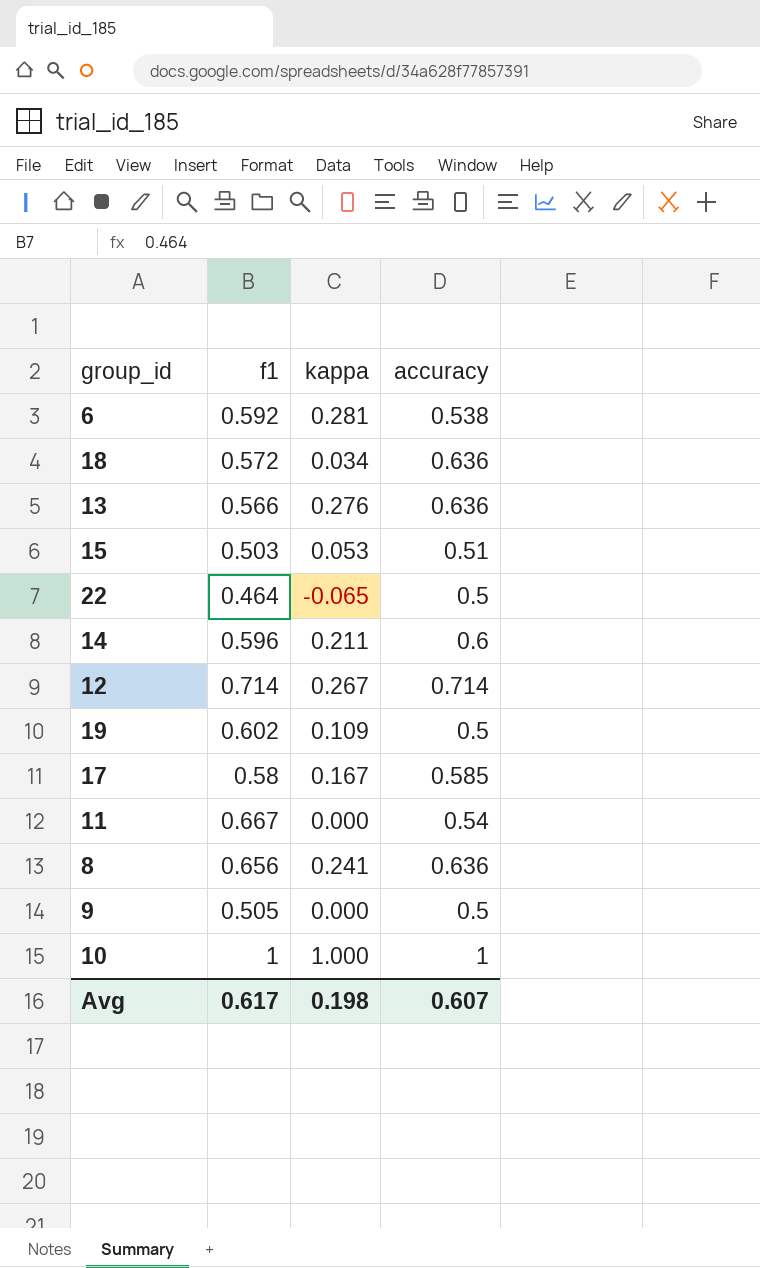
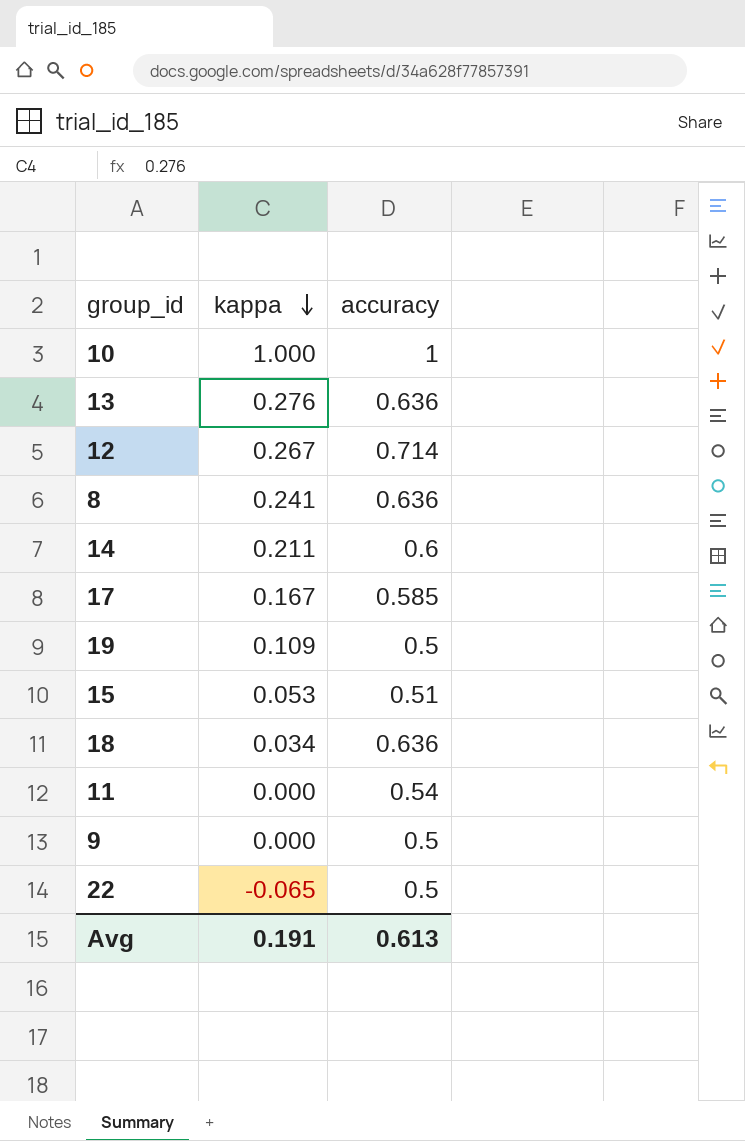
row order: none -> kappa descending
column f1 | position: 2 -> none
row 6: 0.592 | 0.281 | 0.538 -> none
Avg | kappa: 0.198 -> 0.191
Avg | accuracy: 0.607 -> 0.613

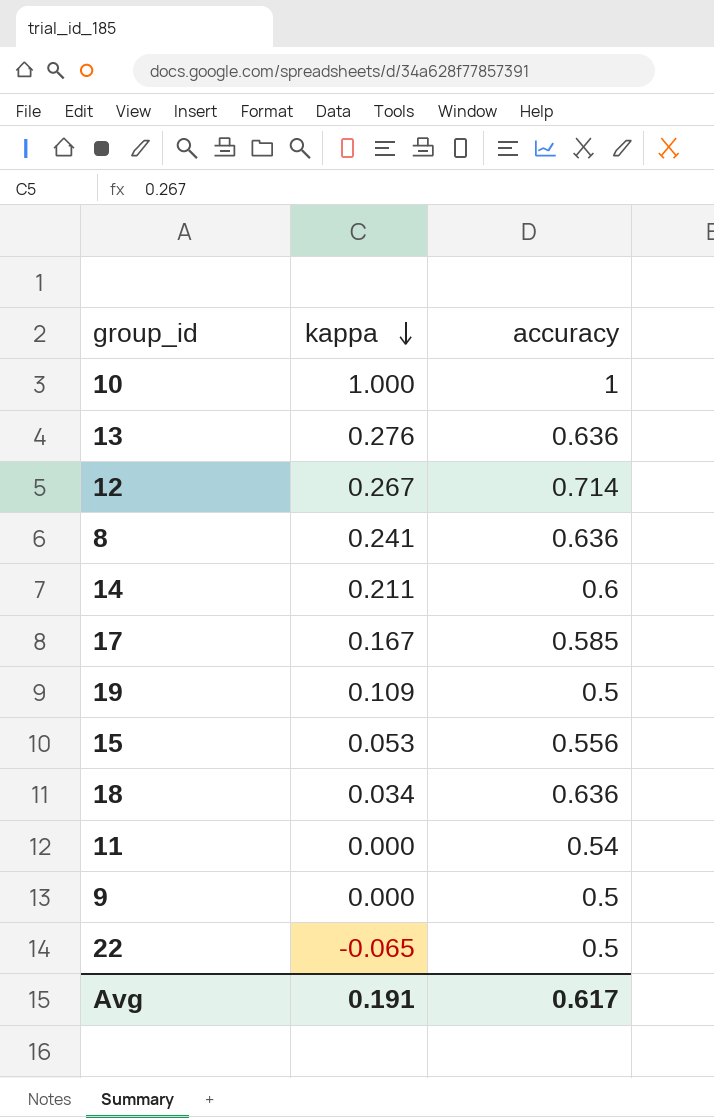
15 | accuracy: 0.51 -> 0.556
Avg | accuracy: 0.613 -> 0.617

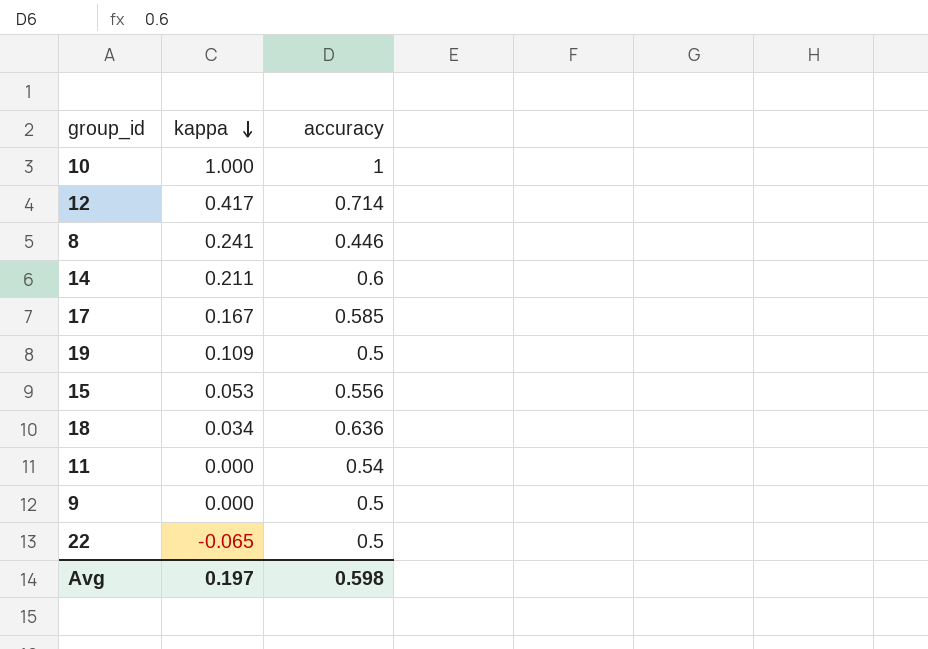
row 13: 0.276 | 0.636 -> none
12 | kappa: 0.267 -> 0.417
8 | accuracy: 0.636 -> 0.446
Avg | kappa: 0.191 -> 0.197
Avg | accuracy: 0.617 -> 0.598

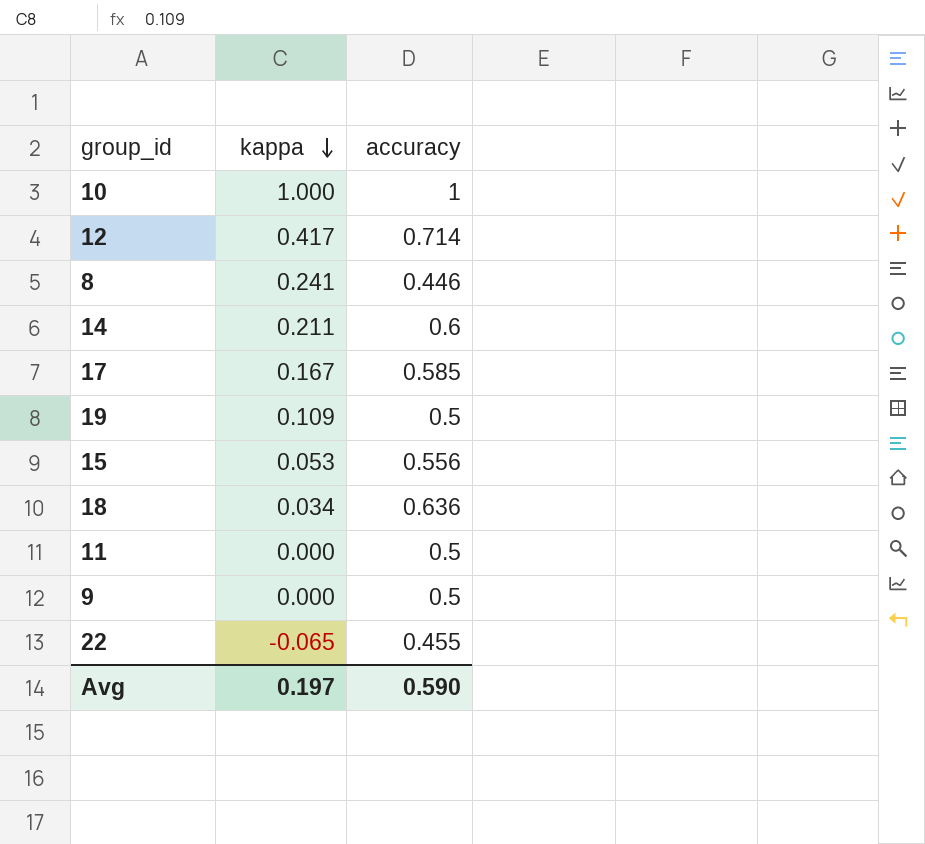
11 | accuracy: 0.54 -> 0.5
22 | accuracy: 0.5 -> 0.455
Avg | accuracy: 0.598 -> 0.590

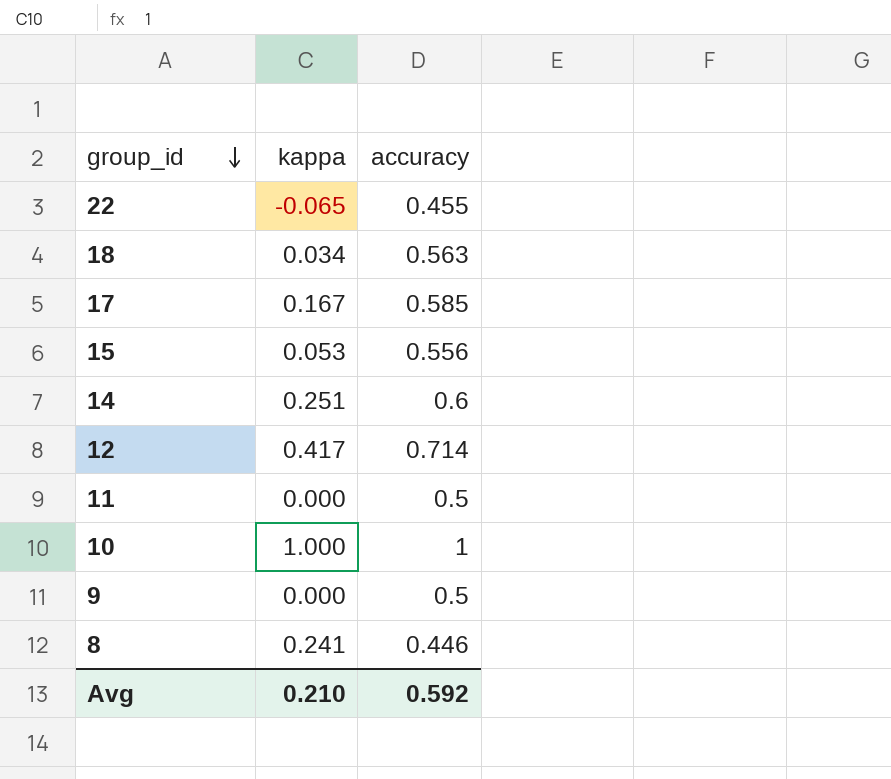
row order: kappa descending -> group_id descending
row 19: 0.109 | 0.5 -> none
18 | accuracy: 0.636 -> 0.563
14 | kappa: 0.211 -> 0.251
Avg | kappa: 0.197 -> 0.210
Avg | accuracy: 0.590 -> 0.592

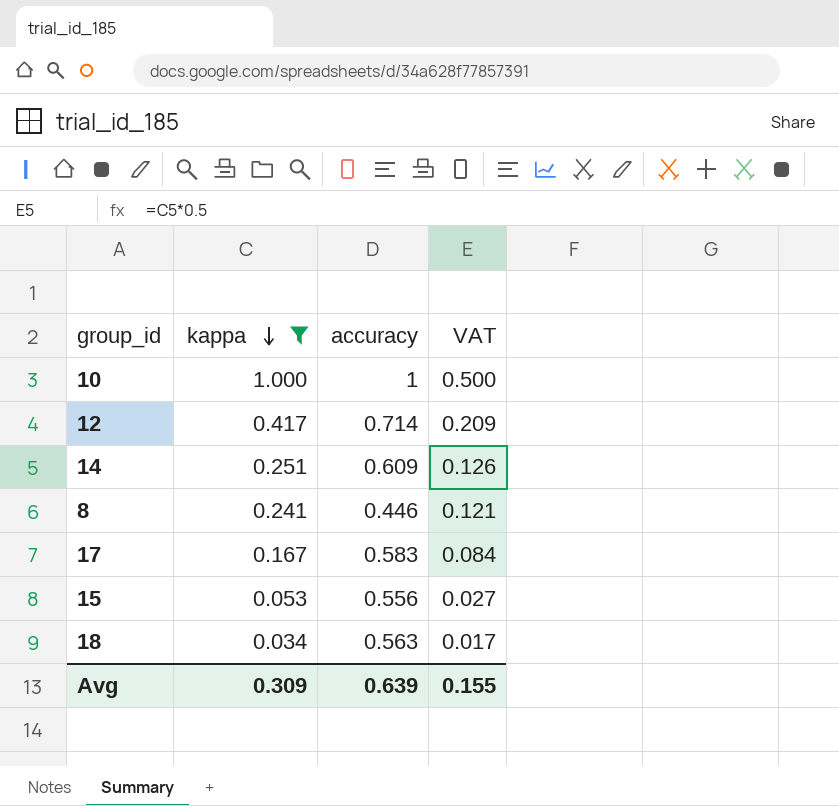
filter: none -> kappa >= 0.034
row order: group_id descending -> kappa descending
column VAT | formula: none -> [kappa] * 0.5
14 | accuracy: 0.6 -> 0.609
17 | accuracy: 0.585 -> 0.583
Avg | kappa: 0.210 -> 0.309
Avg | accuracy: 0.592 -> 0.639

